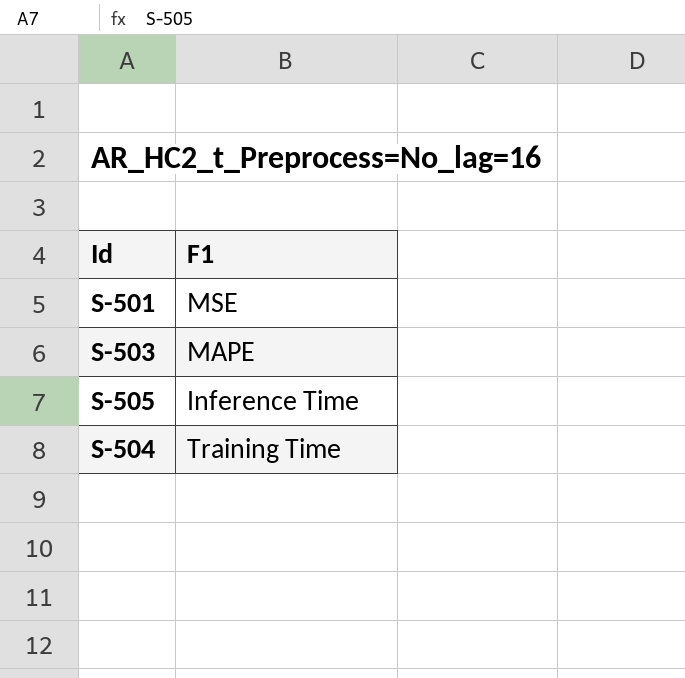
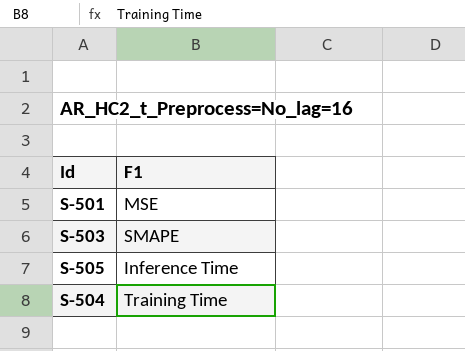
S-503 | F1: MAPE -> SMAPE

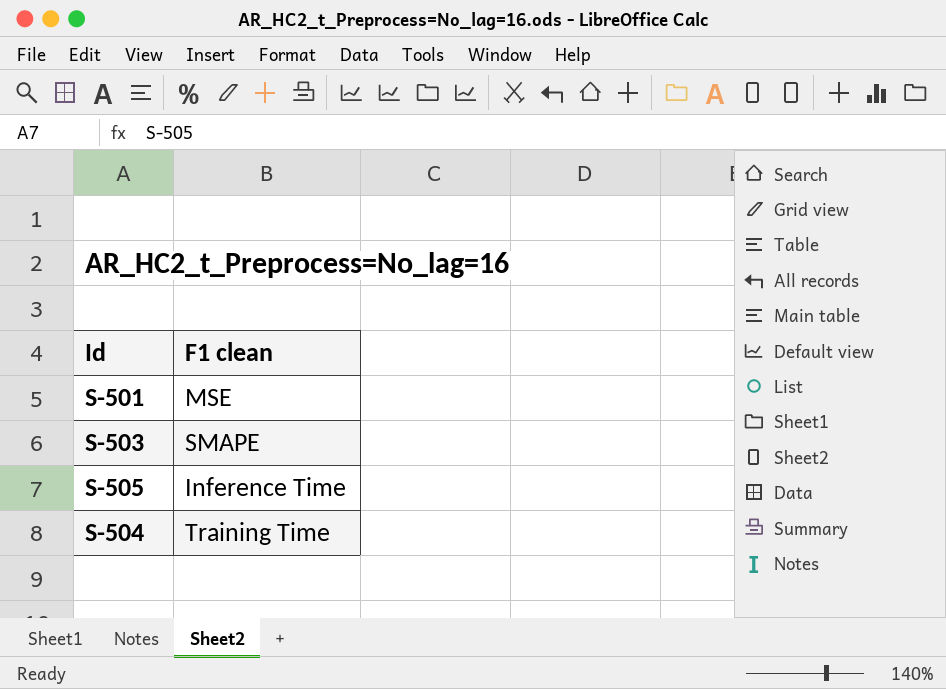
column name: F1 -> F1 clean

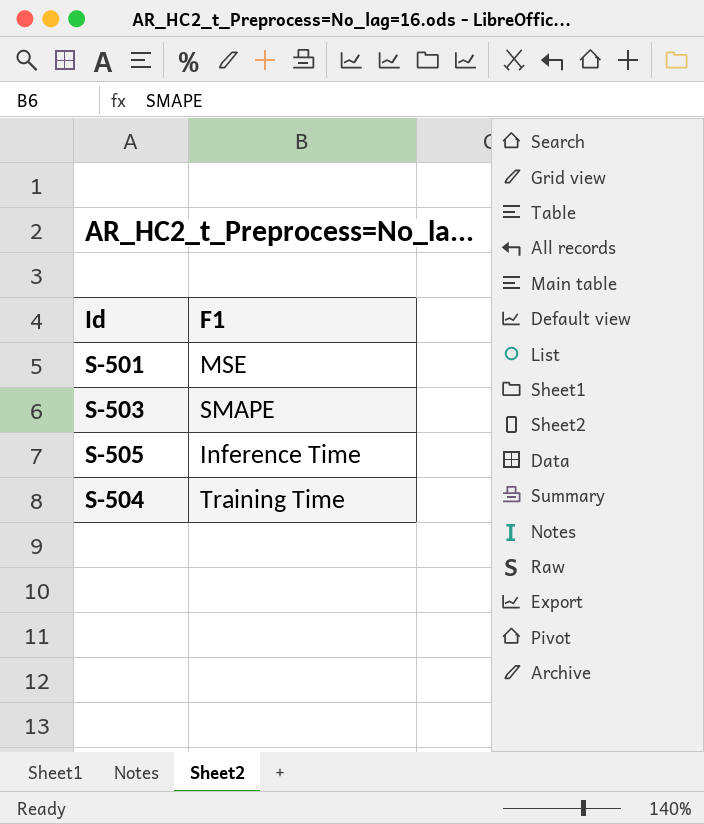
column name: F1 clean -> F1

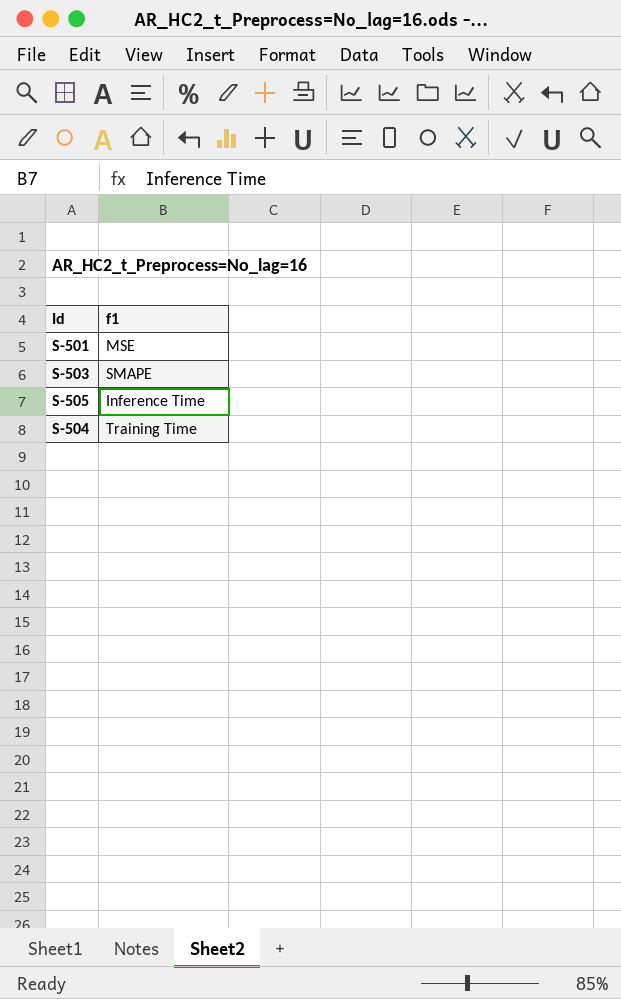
column name: F1 -> f1

